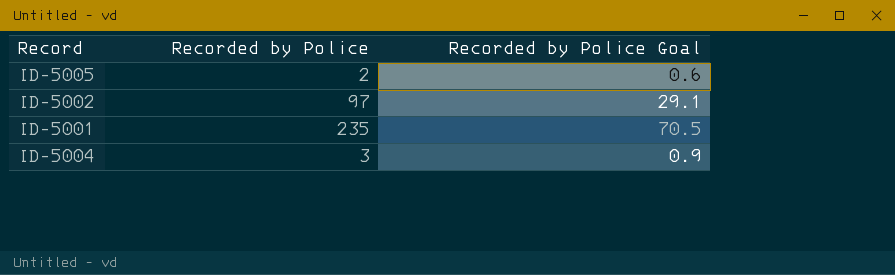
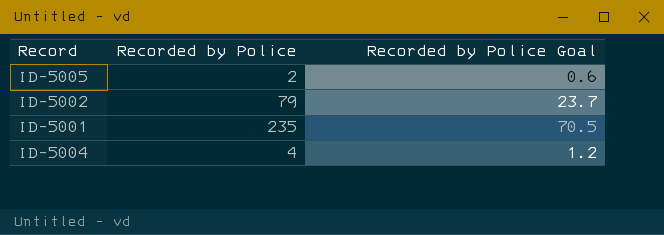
ID-5002 | Recorded by Police: 97 -> 79
ID-5002 | Recorded by Police Goal: 29.1 -> 23.7
ID-5004 | Recorded by Police: 3 -> 4
ID-5004 | Recorded by Police Goal: 0.9 -> 1.2

